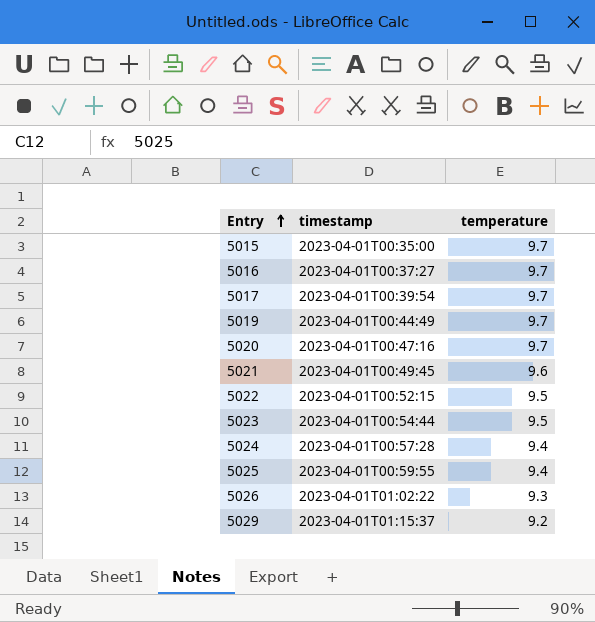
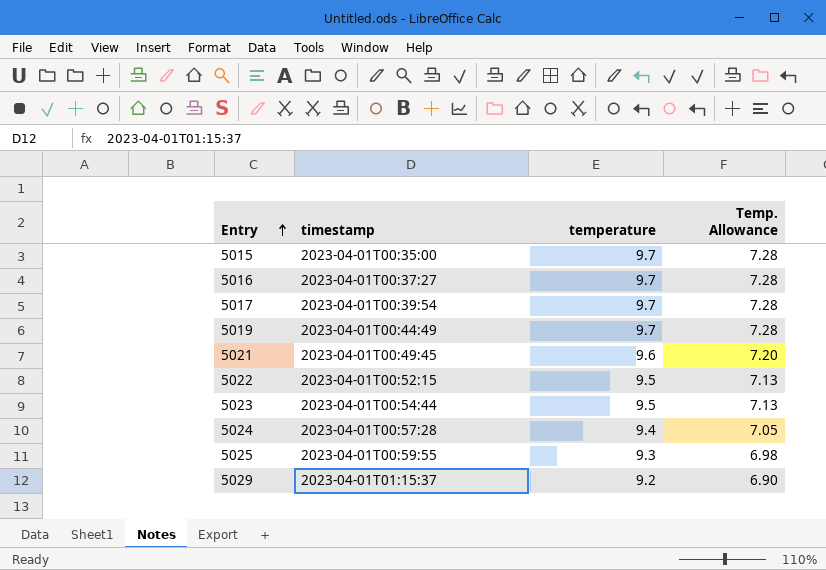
column Temp. Allowance | formula: none -> [temperature] * 0.75
row 5020: 2023-04-01T00:47:16 | 9.7 -> none
row 5026: 2023-04-01T01:02:22 | 9.3 -> none
5025 | temperature: 9.4 -> 9.3

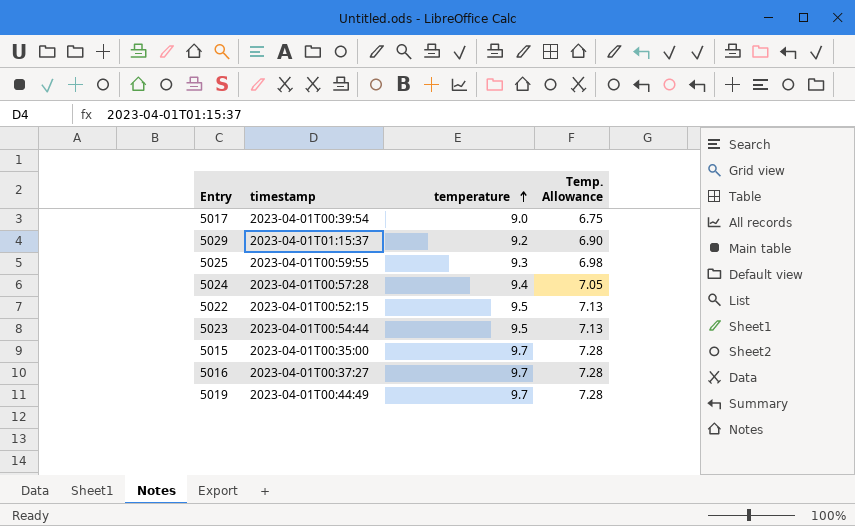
row order: Entry ascending -> temperature ascending
row 5021: 2023-04-01T00:49:45 | 9.6 | 7.20 -> none
5017 | temperature: 9.7 -> 9.0
5017 | Temp. Allowance: 7.28 -> 6.75

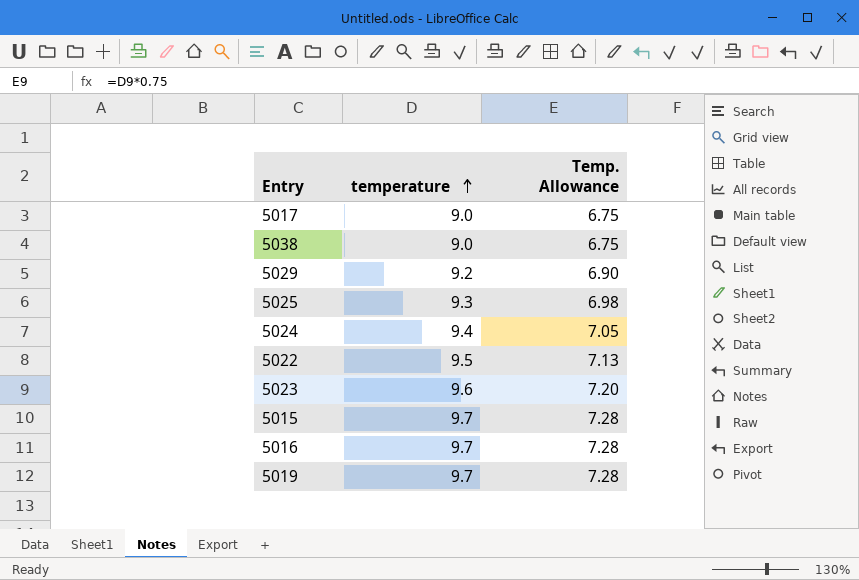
column timestamp | position: 2 -> none
row 5038: none -> 9.0 | 6.75
5023 | temperature: 9.5 -> 9.6
5023 | Temp. Allowance: 7.13 -> 7.20

